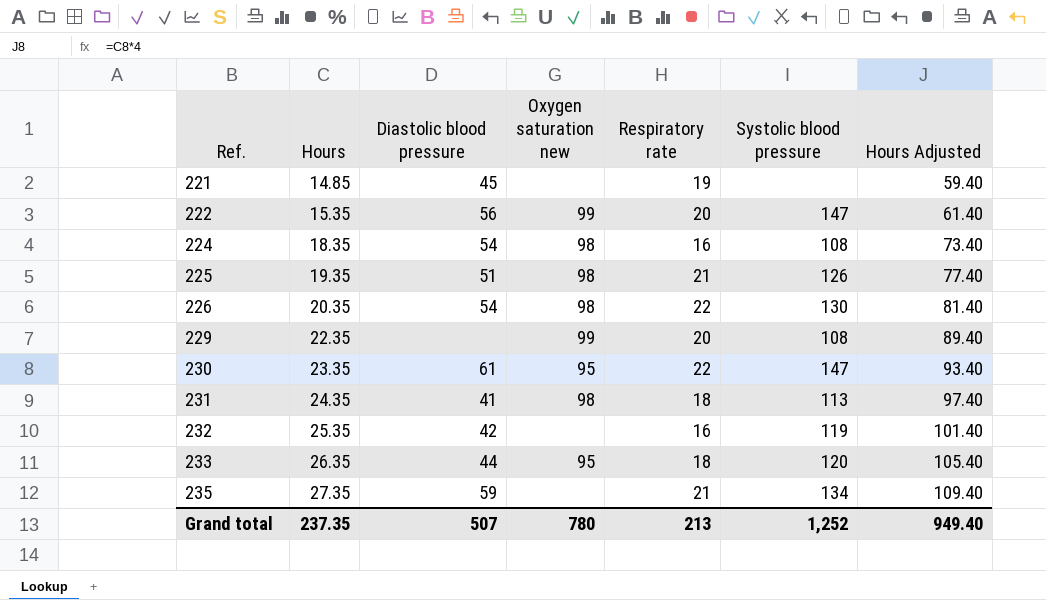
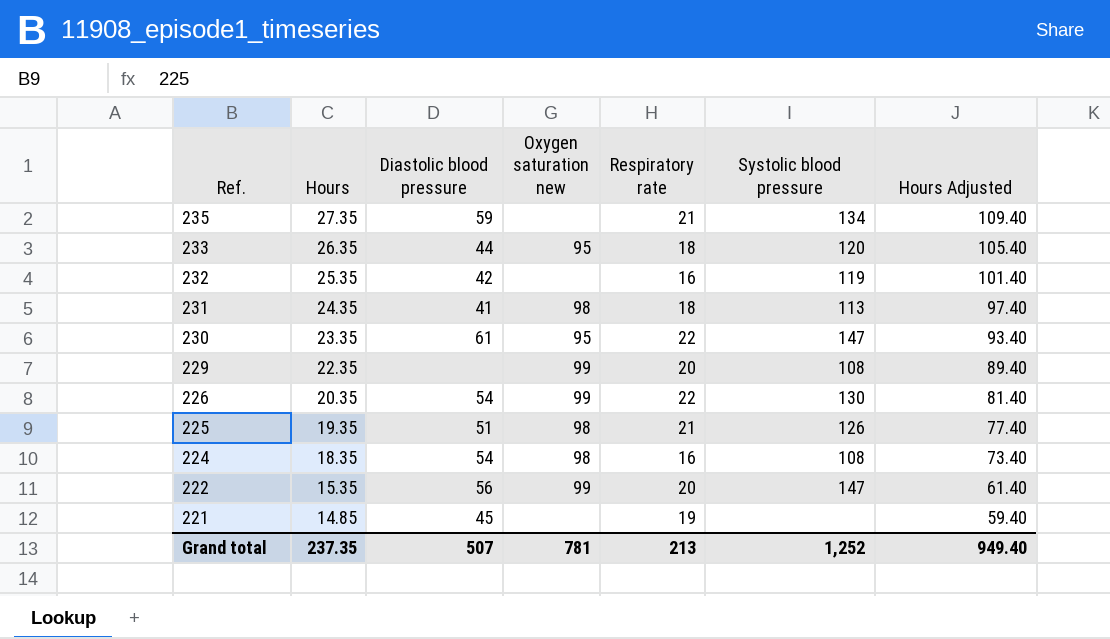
row order: Ref. ascending -> Ref. descending
226 | Oxygen saturation new: 98 -> 99
Grand total | Oxygen saturation new: 780 -> 781

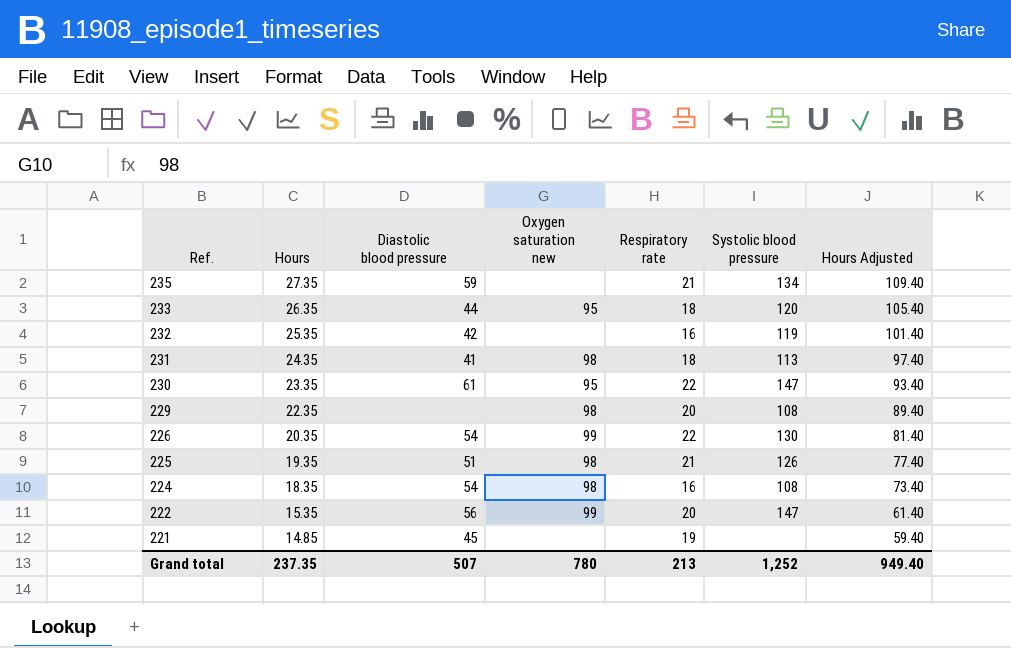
229 | Oxygen saturation new: 99 -> 98
Grand total | Oxygen saturation new: 781 -> 780

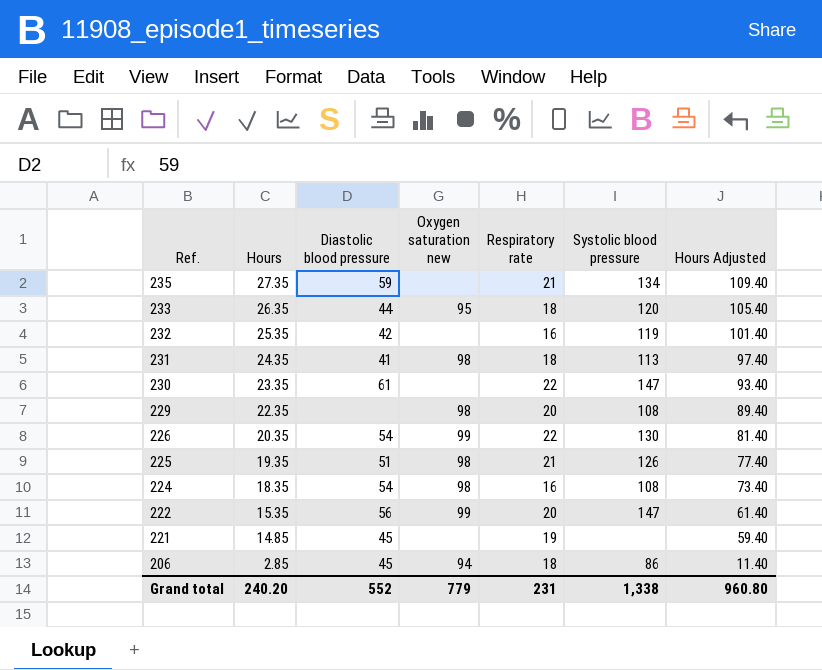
230 | Oxygen saturation new: 95 -> none
row 206: none -> 2.85 | 45 | 94 | 18 | 86 | 11.40
Grand total | Hours: 237.35 -> 240.20
Grand total | Diastolic blood pressure: 507 -> 552
Grand total | Oxygen saturation new: 780 -> 779
Grand total | Respiratory rate: 213 -> 231
Grand total | Systolic blood pressure: 1,252 -> 1,338
Grand total | Hours Adjusted: 949.40 -> 960.80

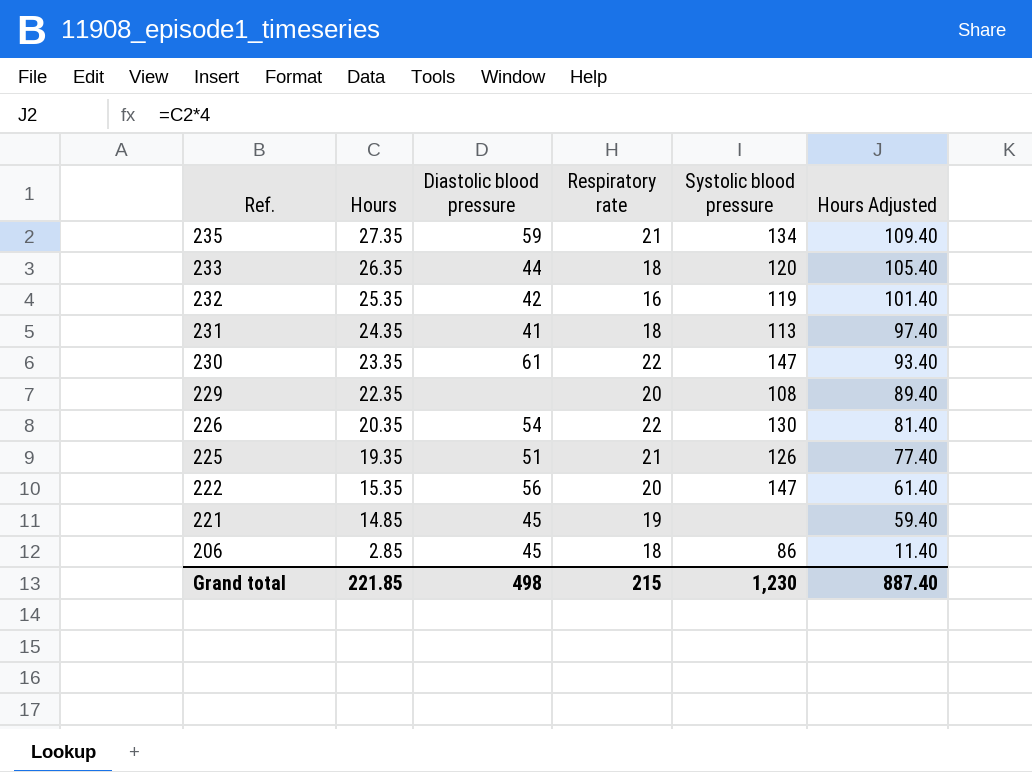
column Oxygen saturation new | position: 4 -> none
row 224: 18.35 | 54 | 98 | 16 | 108 | 73.40 -> none
Grand total | Hours: 240.20 -> 221.85
Grand total | Diastolic blood pressure: 552 -> 498
Grand total | Respiratory rate: 231 -> 215
Grand total | Systolic blood pressure: 1,338 -> 1,230
Grand total | Hours Adjusted: 960.80 -> 887.40

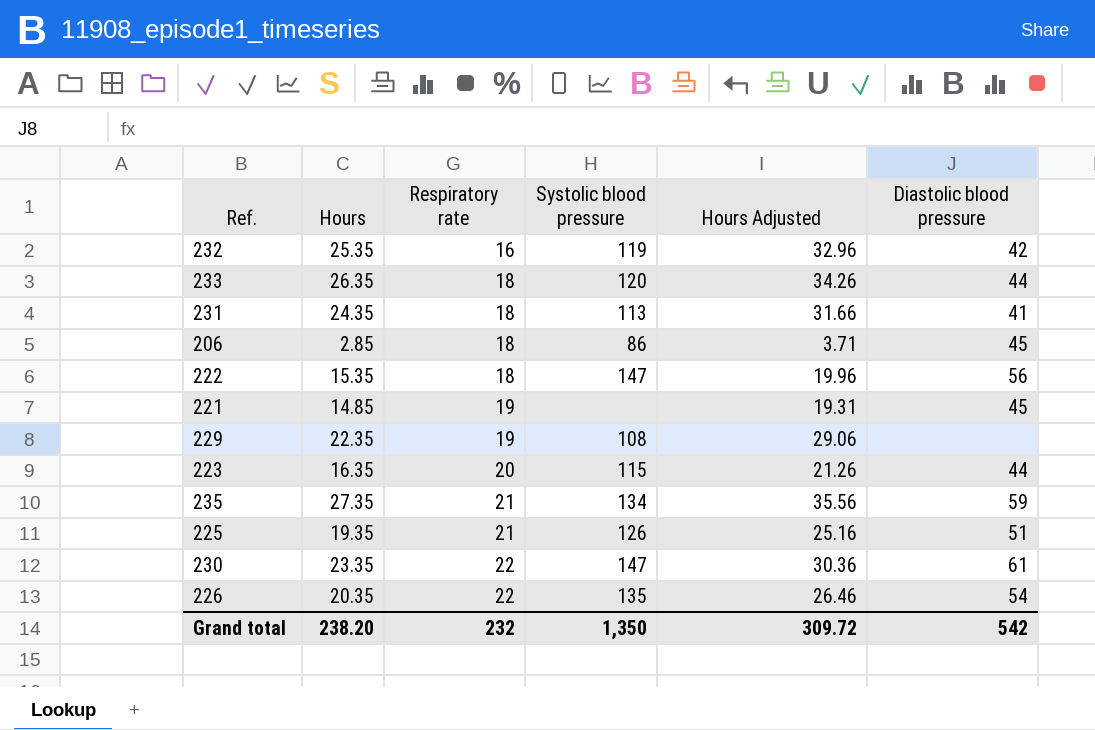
row order: Ref. descending -> Respiratory rate ascending
column Hours Adjusted | formula: [Hours] * 4 -> [Hours] * 1.3
column Diastolic blood pressure | position: 3 -> 6
222 | Respiratory rate: 20 -> 18
229 | Respiratory rate: 20 -> 19
row 223: none -> 16.35 | 20 | 115 | 21.26 | 44
226 | Systolic blood pressure: 130 -> 135
Grand total | Hours: 221.85 -> 238.20
Grand total | Respiratory rate: 215 -> 232
Grand total | Systolic blood pressure: 1,230 -> 1,350
Grand total | Hours Adjusted: 887.40 -> 309.72
Grand total | Diastolic blood pressure: 498 -> 542

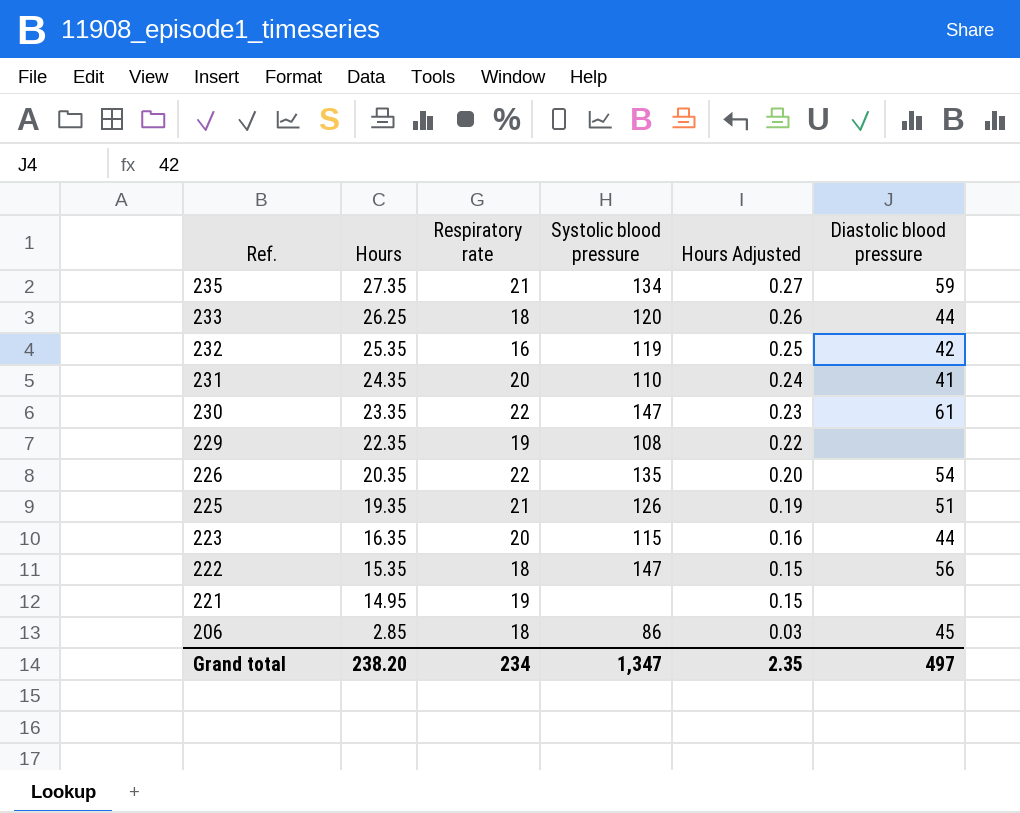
row order: Respiratory rate ascending -> Ref. descending
column Hours Adjusted | formula: [Hours] * 1.3 -> [Hours] * 0.01
233 | Hours: 26.35 -> 26.25
231 | Respiratory rate: 18 -> 20
231 | Systolic blood pressure: 113 -> 110
221 | Hours: 14.85 -> 14.95
221 | Diastolic blood pressure: 45 -> none
Grand total | Respiratory rate: 232 -> 234
Grand total | Systolic blood pressure: 1,350 -> 1,347
Grand total | Hours Adjusted: 309.72 -> 2.35
Grand total | Diastolic blood pressure: 542 -> 497

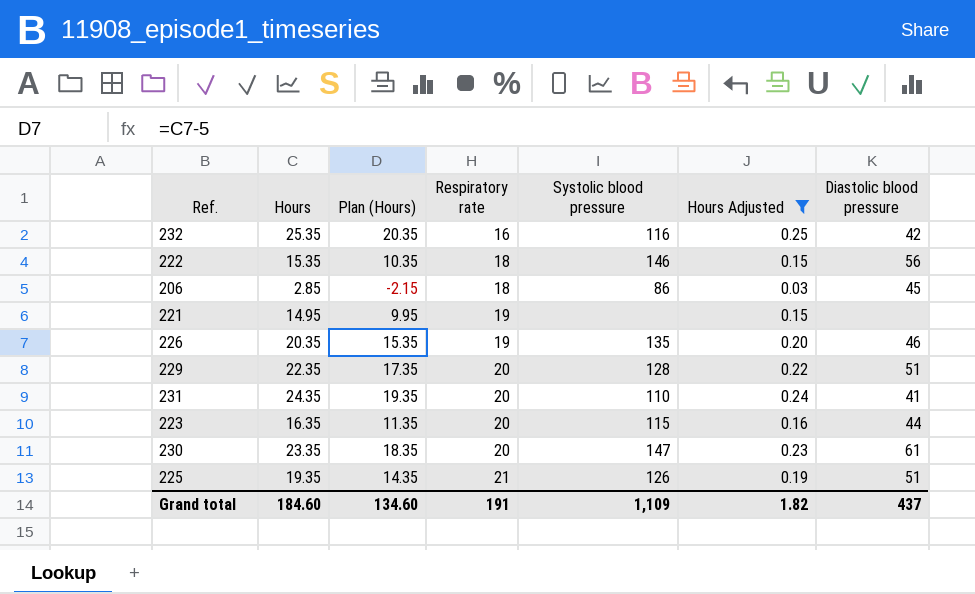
filter: none -> Hours Adjusted <= 0.25
row order: Ref. descending -> Respiratory rate ascending
column Plan (Hours) | formula: none -> [Hours] - 5
232 | Systolic blood pressure: 119 -> 116
222 | Systolic blood pressure: 147 -> 146
226 | Respiratory rate: 22 -> 19
226 | Diastolic blood pressure: 54 -> 46
229 | Respiratory rate: 19 -> 20
229 | Systolic blood pressure: 108 -> 128
229 | Diastolic blood pressure: none -> 51
230 | Respiratory rate: 22 -> 20
Grand total | Hours: 238.20 -> 184.60
Grand total | Respiratory rate: 234 -> 191
Grand total | Systolic blood pressure: 1,347 -> 1,109
Grand total | Hours Adjusted: 2.35 -> 1.82
Grand total | Diastolic blood pressure: 497 -> 437

